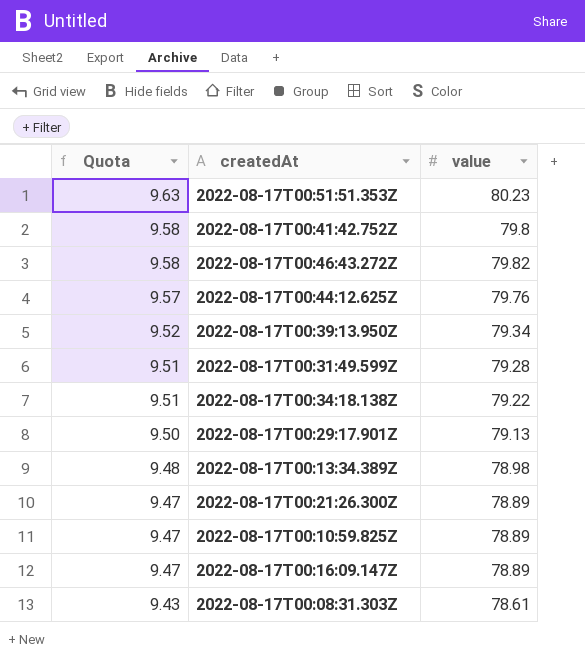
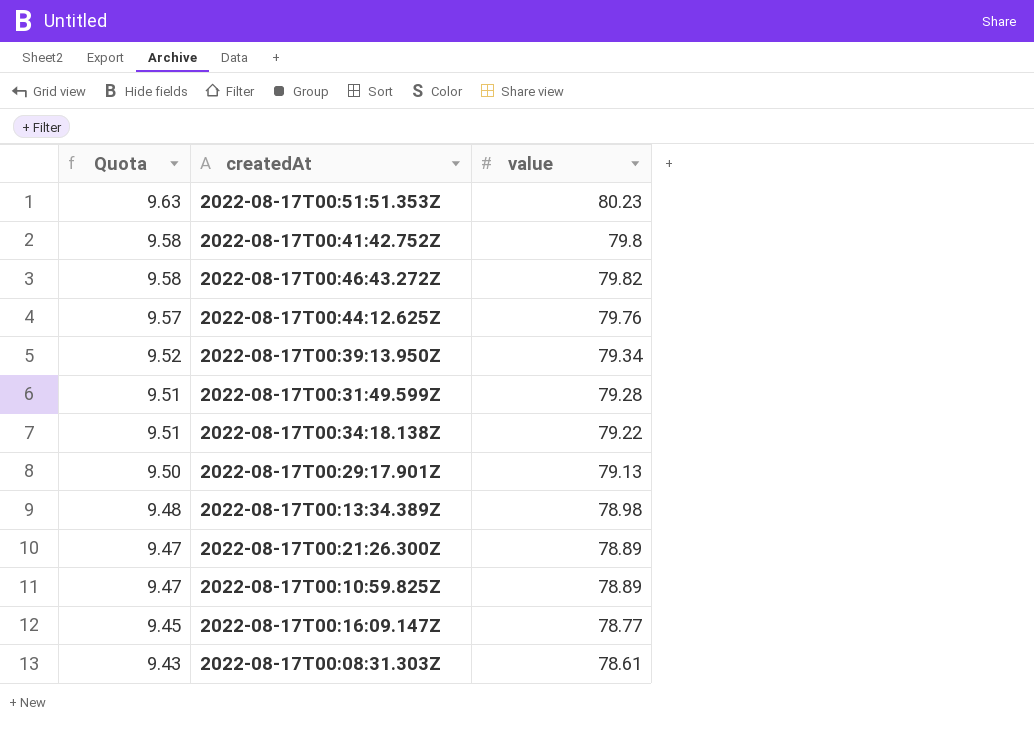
2022-08-17T00:16:09.147Z | Quota: 9.47 -> 9.45
2022-08-17T00:16:09.147Z | value: 78.89 -> 78.77

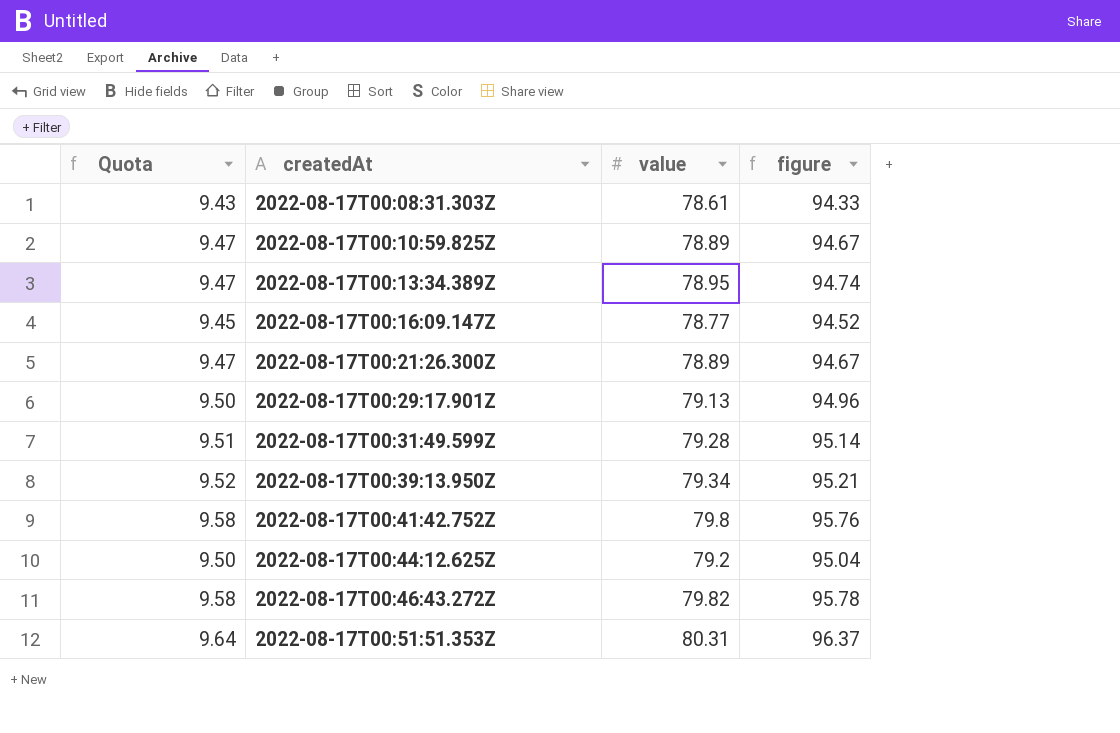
row order: Quota descending -> createdAt ascending
column figure | formula: none -> [value] * 1.2
row 2022-08-17T00:34:18.138Z: 9.51 | 79.22 -> none
2022-08-17T00:13:34.389Z | Quota: 9.48 -> 9.47
2022-08-17T00:13:34.389Z | value: 78.98 -> 78.95
2022-08-17T00:44:12.625Z | Quota: 9.57 -> 9.50
2022-08-17T00:44:12.625Z | value: 79.76 -> 79.2
2022-08-17T00:51:51.353Z | Quota: 9.63 -> 9.64
2022-08-17T00:51:51.353Z | value: 80.23 -> 80.31

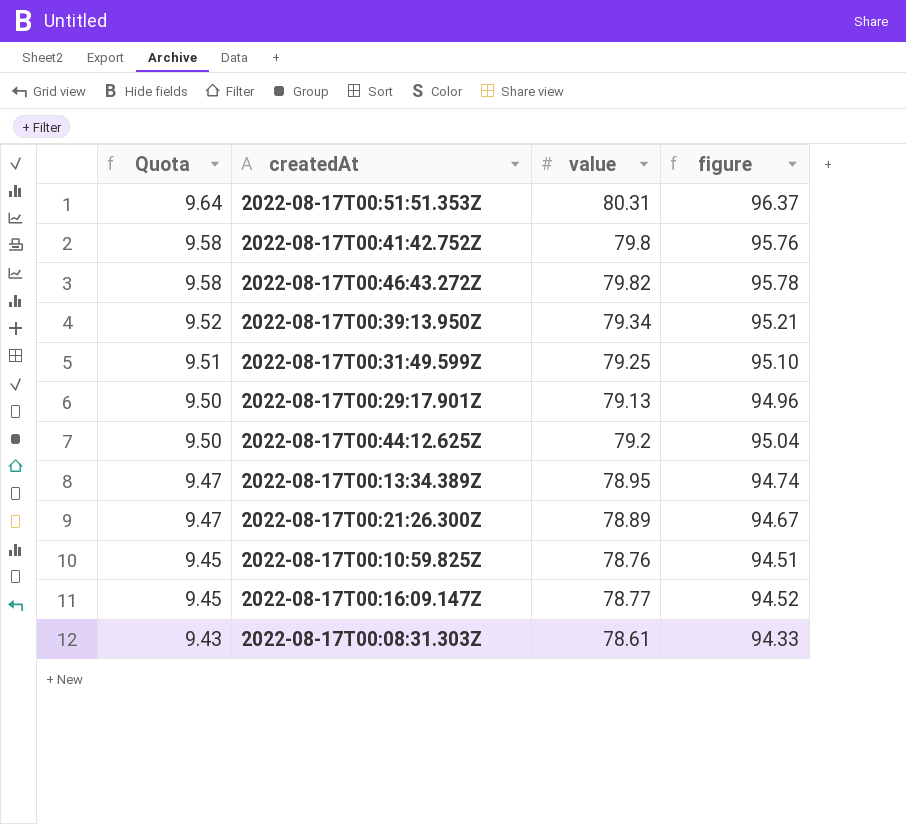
row order: createdAt ascending -> Quota descending
2022-08-17T00:31:49.599Z | value: 79.28 -> 79.25
2022-08-17T00:31:49.599Z | figure: 95.14 -> 95.10
2022-08-17T00:10:59.825Z | Quota: 9.47 -> 9.45
2022-08-17T00:10:59.825Z | value: 78.89 -> 78.76
2022-08-17T00:10:59.825Z | figure: 94.67 -> 94.51

